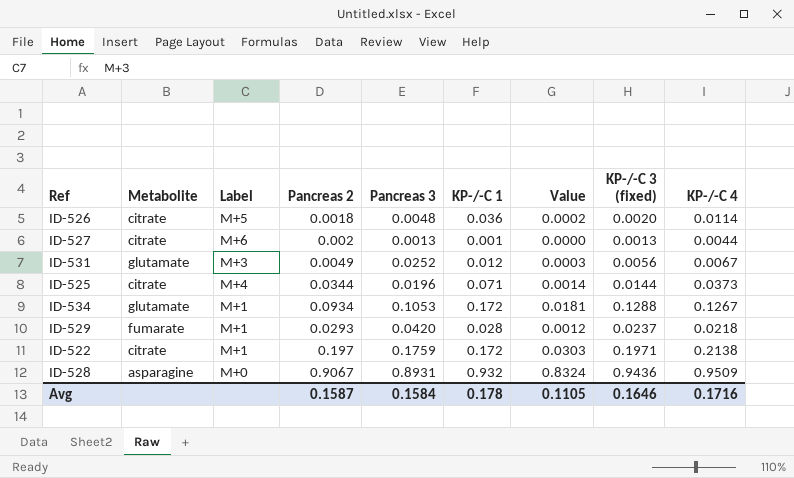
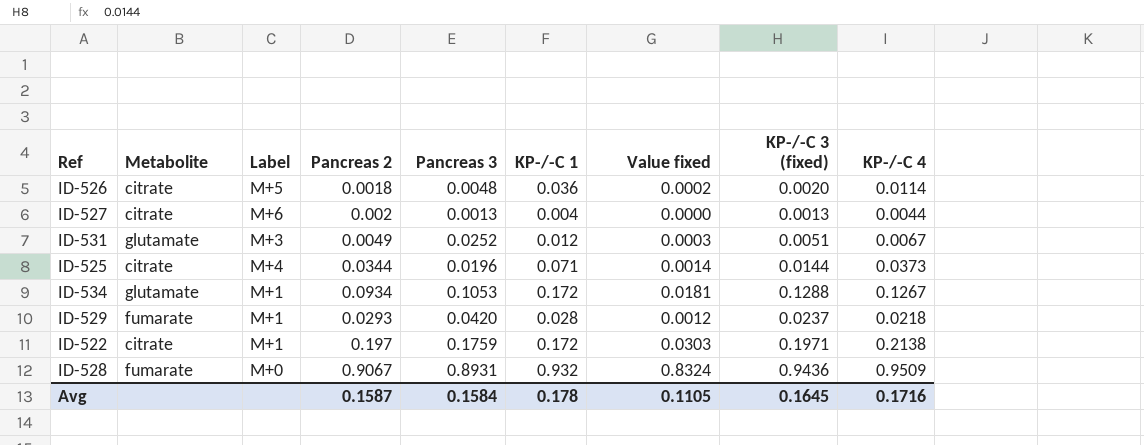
column name: Value -> Value fixed
ID-527 | KP-/-C 1: 0.001 -> 0.004
ID-531 | KP-/-C 3 (fixed): 0.0056 -> 0.0051
ID-528 | Metabolite: asparagine -> fumarate
Avg | KP-/-C 3 (fixed): 0.1646 -> 0.1645

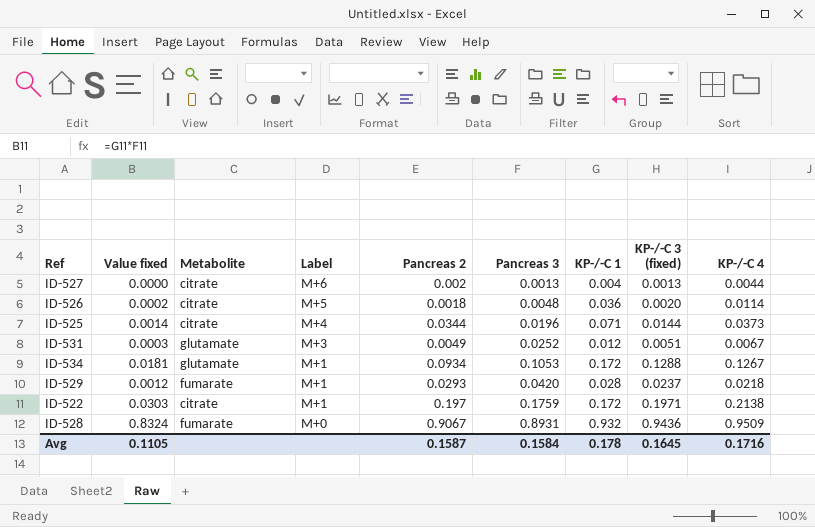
row order: none -> Label descending
column Value fixed | position: 7 -> 2

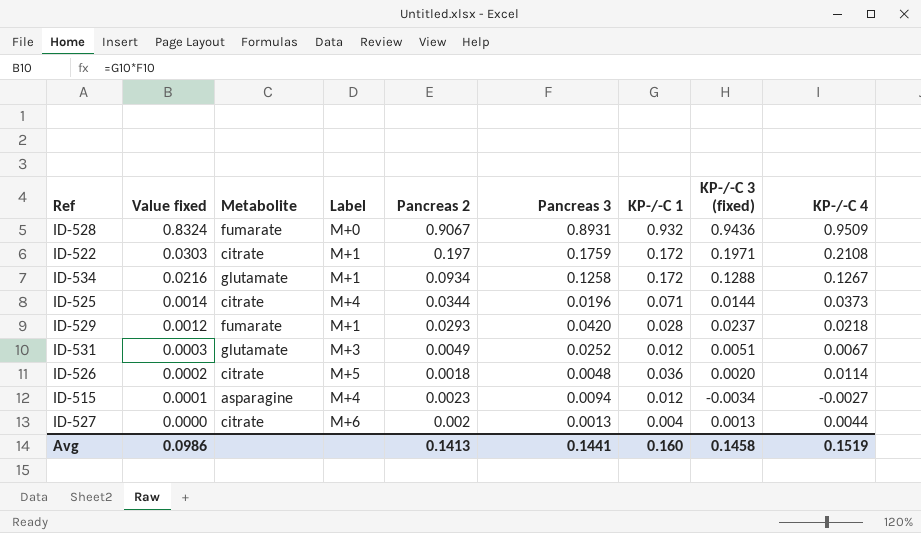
row order: Label descending -> Value fixed descending
ID-522 | KP-/-C 4: 0.2138 -> 0.2108
ID-534 | Value fixed: 0.0181 -> 0.0216
ID-534 | Pancreas 3: 0.1053 -> 0.1258
row ID-515: none -> 0.0001 | asparagine | M+4 | 0.0023 | 0.0094 | 0.012 | -0.0034 | -0.0027
Avg | Value fixed: 0.1105 -> 0.0986
Avg | Pancreas 2: 0.1587 -> 0.1413
Avg | Pancreas 3: 0.1584 -> 0.1441
Avg | KP-/-C 1: 0.178 -> 0.160
Avg | KP-/-C 3 (fixed): 0.1645 -> 0.1458
Avg | KP-/-C 4: 0.1716 -> 0.1519

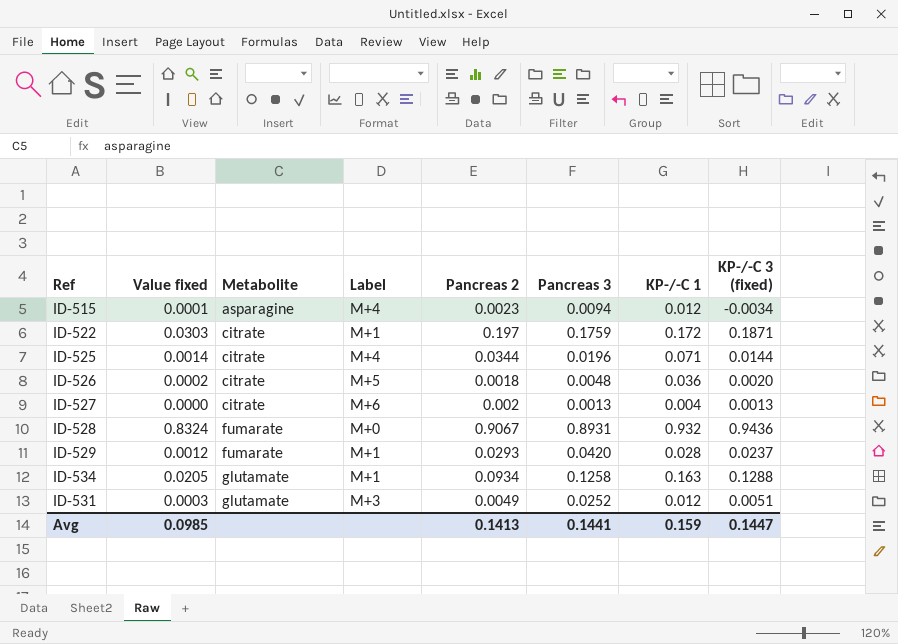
row order: Value fixed descending -> Metabolite ascending
column KP-/-C 4 | position: 9 -> none
ID-522 | KP-/-C 3 (fixed): 0.1971 -> 0.1871
ID-534 | Value fixed: 0.0216 -> 0.0205
ID-534 | KP-/-C 1: 0.172 -> 0.163
Avg | Value fixed: 0.0986 -> 0.0985
Avg | KP-/-C 1: 0.160 -> 0.159
Avg | KP-/-C 3 (fixed): 0.1458 -> 0.1447

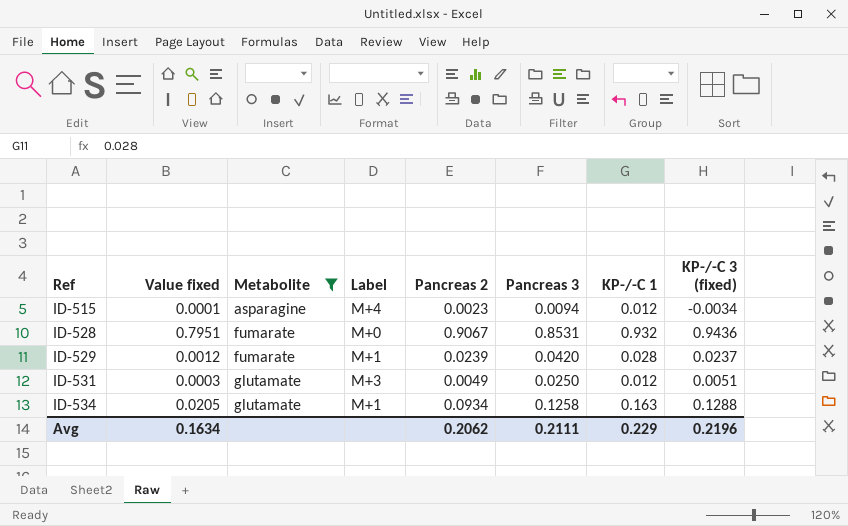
filter: none -> Metabolite != citrate
row order: Metabolite ascending -> Ref ascending
ID-528 | Value fixed: 0.8324 -> 0.7951
ID-528 | Pancreas 3: 0.8931 -> 0.8531
ID-529 | Pancreas 2: 0.0293 -> 0.0239
ID-531 | Pancreas 3: 0.0252 -> 0.0250
Avg | Value fixed: 0.0985 -> 0.1634
Avg | Pancreas 2: 0.1413 -> 0.2062
Avg | Pancreas 3: 0.1441 -> 0.2111
Avg | KP-/-C 1: 0.159 -> 0.229
Avg | KP-/-C 3 (fixed): 0.1447 -> 0.2196

